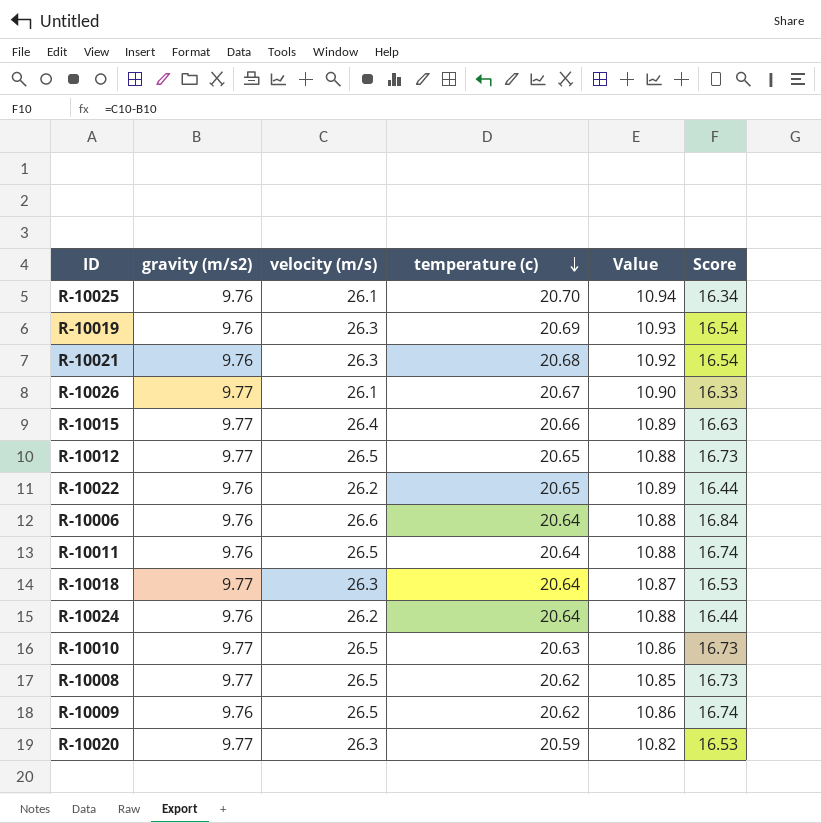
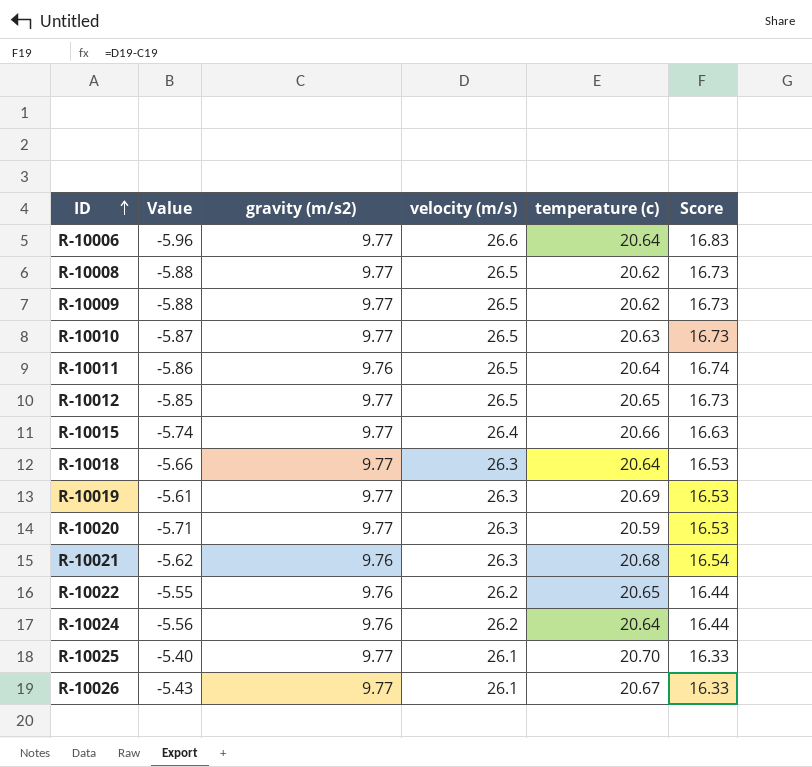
row order: temperature (c) descending -> ID ascending
column Value | formula: [temperature (c)] - [gravity (m/s2)] -> [temperature (c)] - [velocity (m/s)]
column Value | position: 5 -> 2
R-10006 | gravity (m/s2): 9.76 -> 9.77
R-10006 | Score: 16.84 -> 16.83
R-10009 | gravity (m/s2): 9.76 -> 9.77
R-10009 | Score: 16.74 -> 16.73
R-10019 | gravity (m/s2): 9.76 -> 9.77
R-10019 | Score: 16.54 -> 16.53
R-10025 | gravity (m/s2): 9.76 -> 9.77
R-10025 | Score: 16.34 -> 16.33

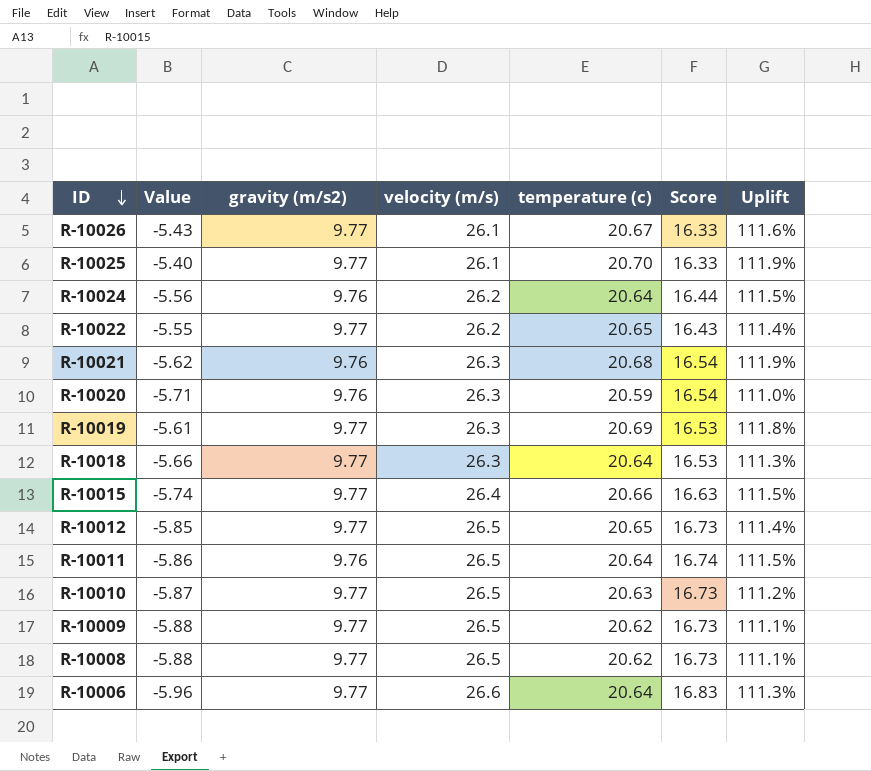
row order: ID ascending -> ID descending
column Uplift | formula: none -> ([temperature (c)] - [gravity (m/s2)]) / [gravity (m/s2)]
R-10022 | gravity (m/s2): 9.76 -> 9.77
R-10022 | Score: 16.44 -> 16.43
R-10020 | gravity (m/s2): 9.77 -> 9.76
R-10020 | Score: 16.53 -> 16.54

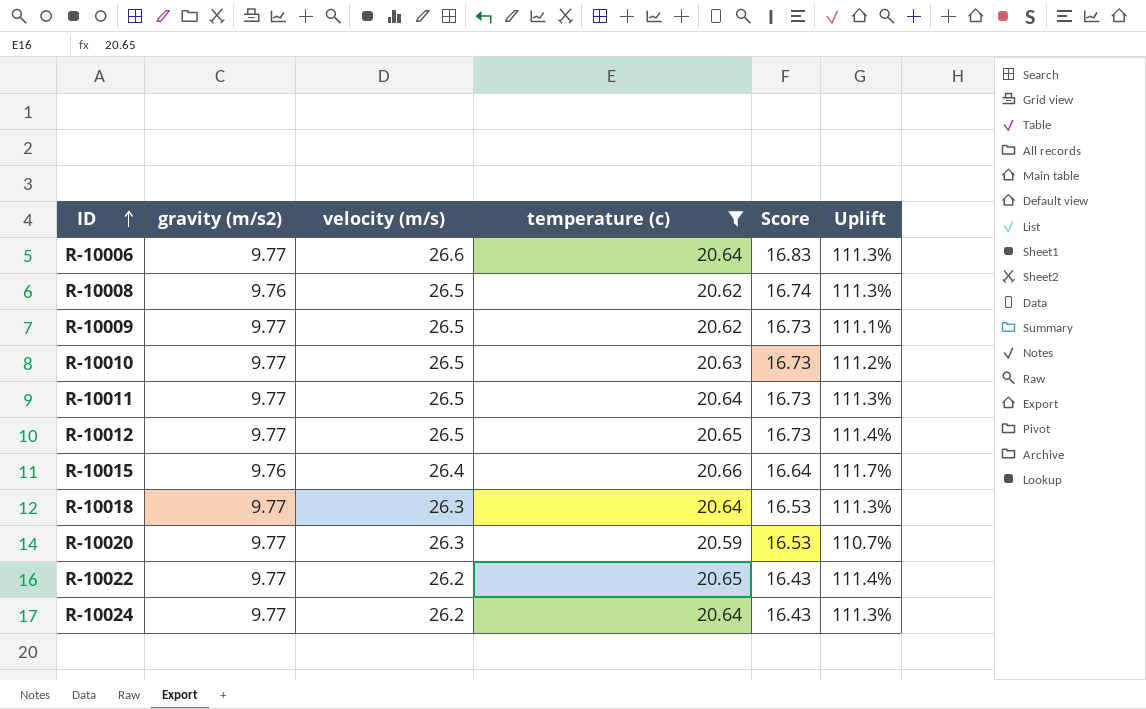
filter: none -> temperature (c) <= 20.66
row order: ID descending -> ID ascending
column Value | formula: [temperature (c)] - [velocity (m/s)] -> none
R-10008 | gravity (m/s2): 9.77 -> 9.76
R-10008 | Score: 16.73 -> 16.74
R-10008 | Uplift: 111.1% -> 111.3%
R-10011 | gravity (m/s2): 9.76 -> 9.77
R-10011 | Score: 16.74 -> 16.73
R-10011 | Uplift: 111.5% -> 111.3%
R-10015 | gravity (m/s2): 9.77 -> 9.76
R-10015 | Score: 16.63 -> 16.64
R-10015 | Uplift: 111.5% -> 111.7%
R-10020 | gravity (m/s2): 9.76 -> 9.77
R-10020 | Score: 16.54 -> 16.53
R-10020 | Uplift: 111.0% -> 110.7%
R-10024 | gravity (m/s2): 9.76 -> 9.77
R-10024 | Score: 16.44 -> 16.43
R-10024 | Uplift: 111.5% -> 111.3%

